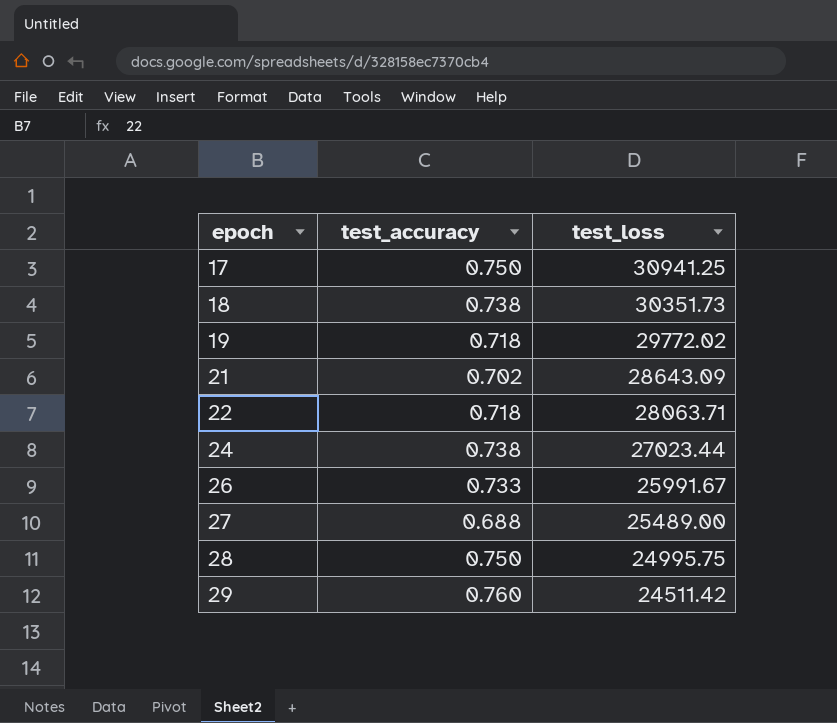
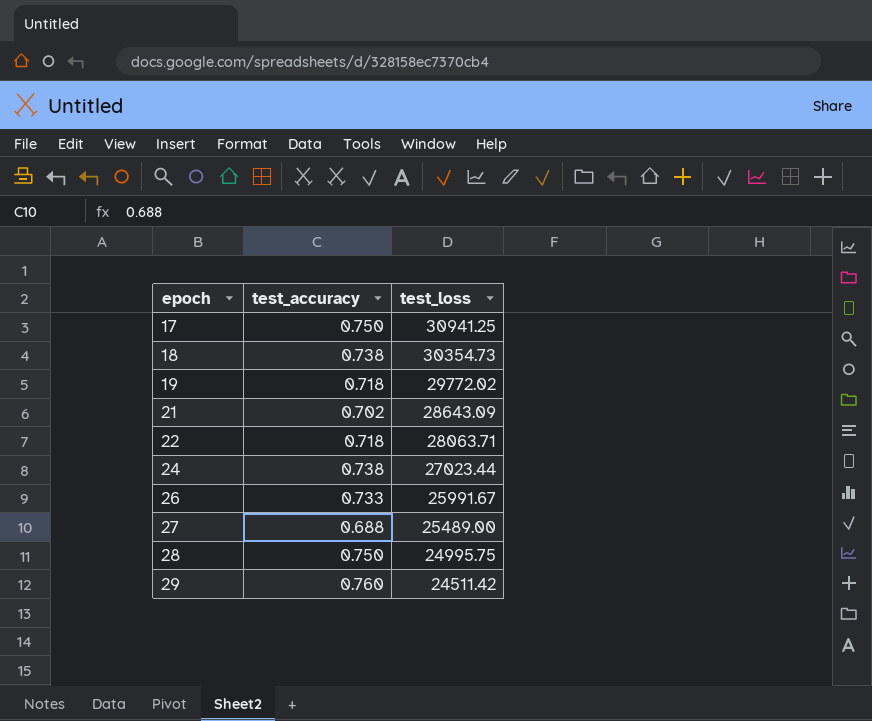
18 | test_loss: 30351.73 -> 30354.73

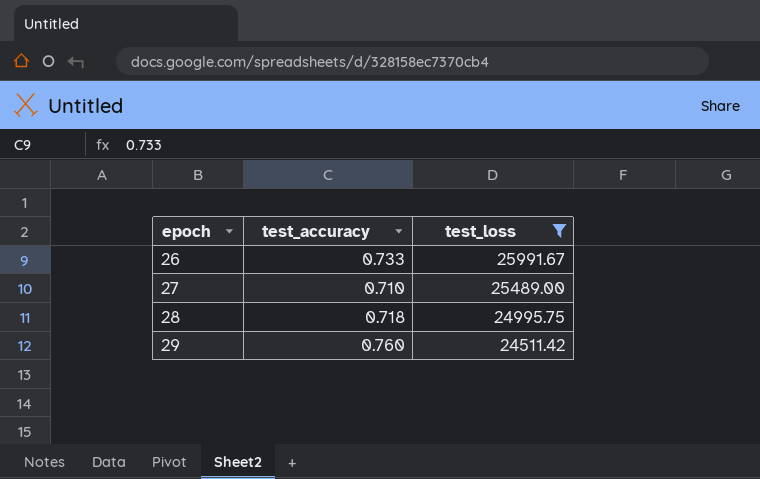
filter: none -> test_loss <= 25991.67
27 | test_accuracy: 0.688 -> 0.710
28 | test_accuracy: 0.750 -> 0.718

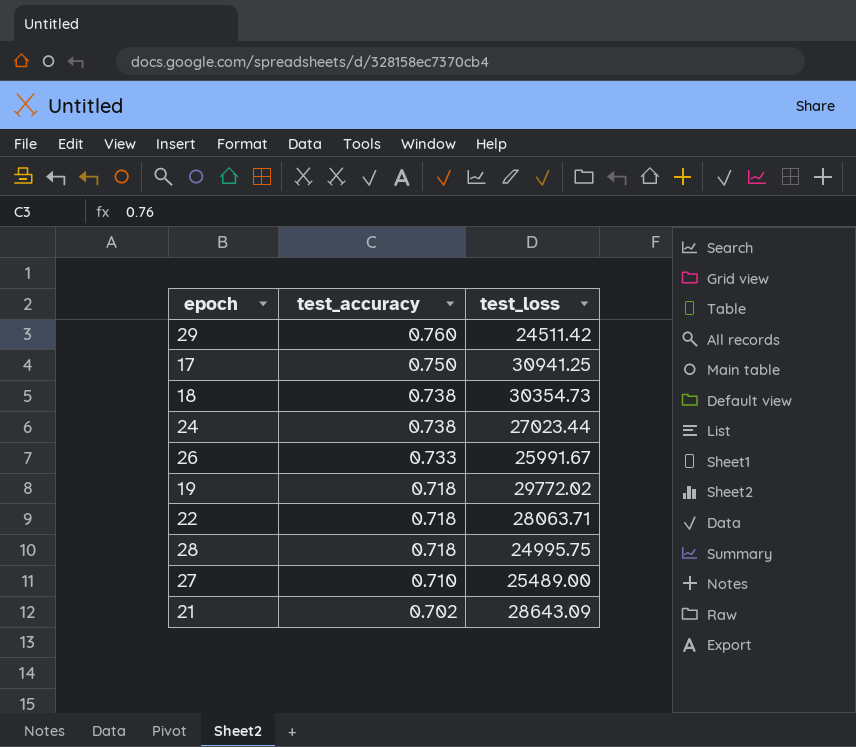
filter: test_loss <= 25991.67 -> none
row order: epoch ascending -> test_accuracy descending

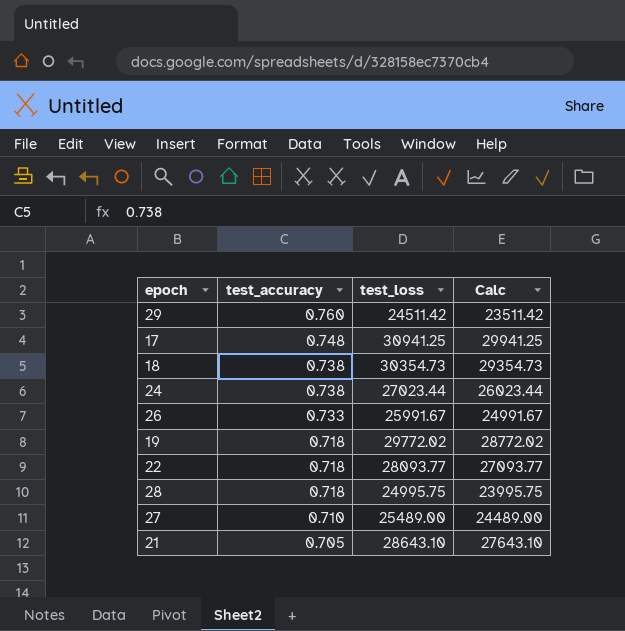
column Calc | formula: none -> [test_loss] - 1000
17 | test_accuracy: 0.750 -> 0.748
22 | test_loss: 28063.71 -> 28093.77
21 | test_accuracy: 0.702 -> 0.705
21 | test_loss: 28643.09 -> 28643.10

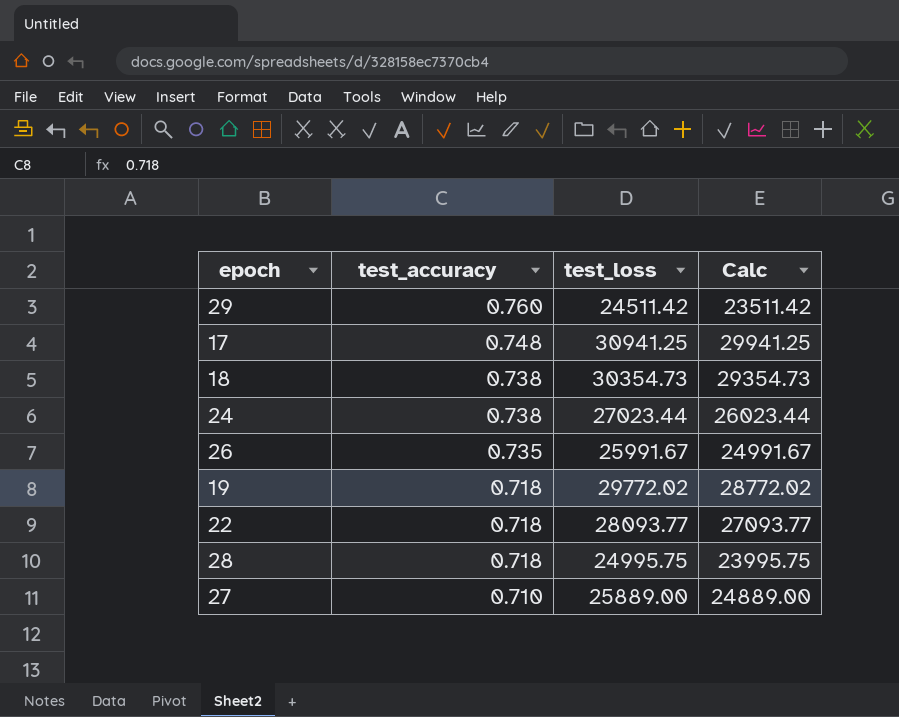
row 21: 0.705 | 28643.10 | 27643.10 -> none
26 | test_accuracy: 0.733 -> 0.735
27 | test_loss: 25489.00 -> 25889.00
27 | Calc: 24489.00 -> 24889.00

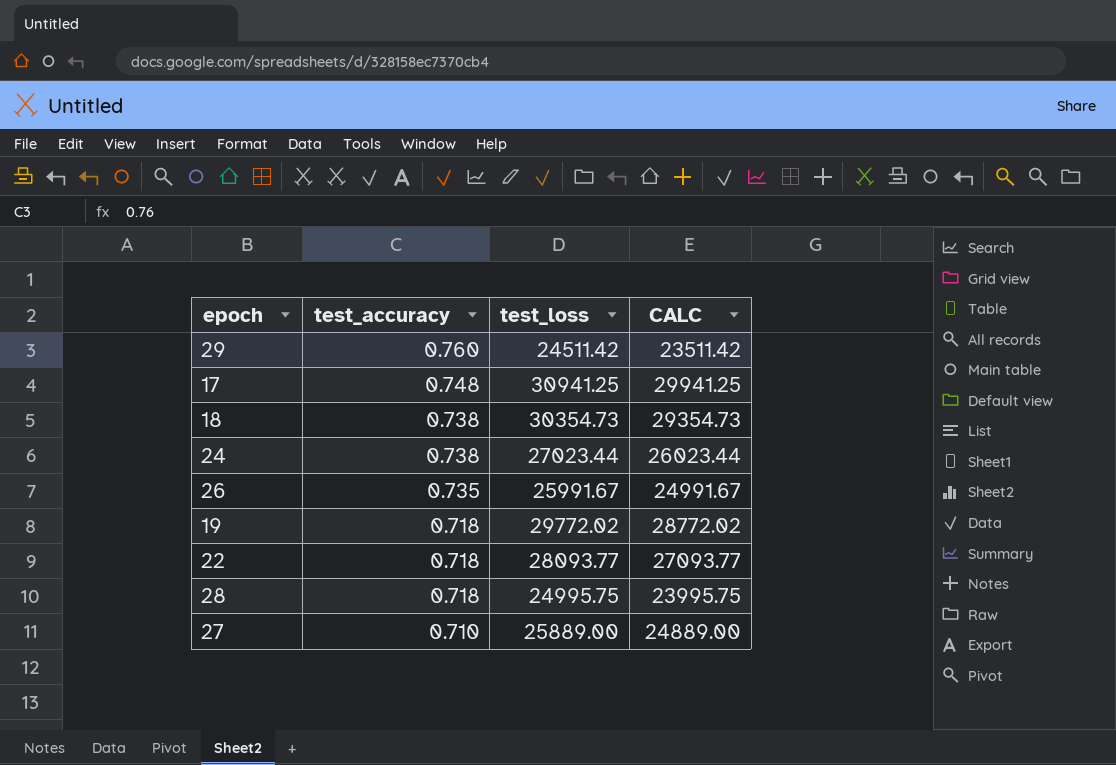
column name: Calc -> CALC

